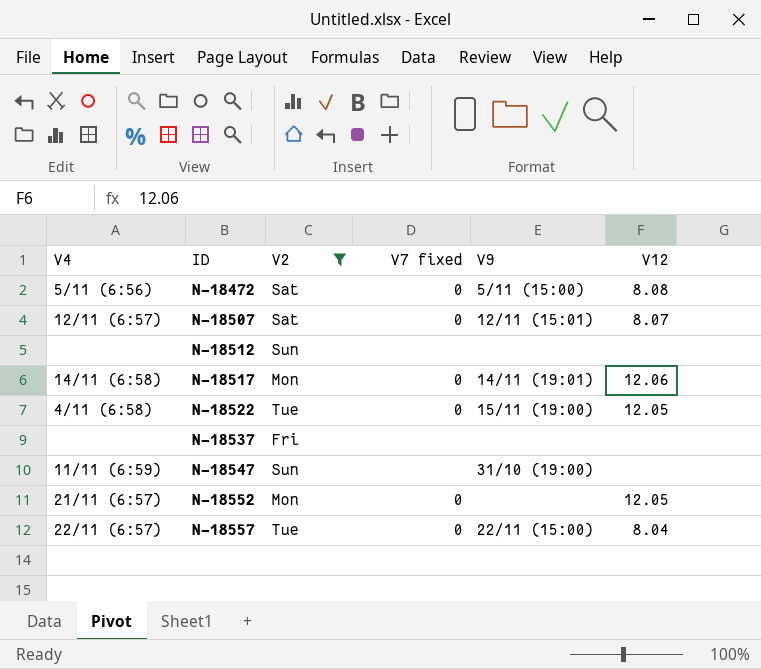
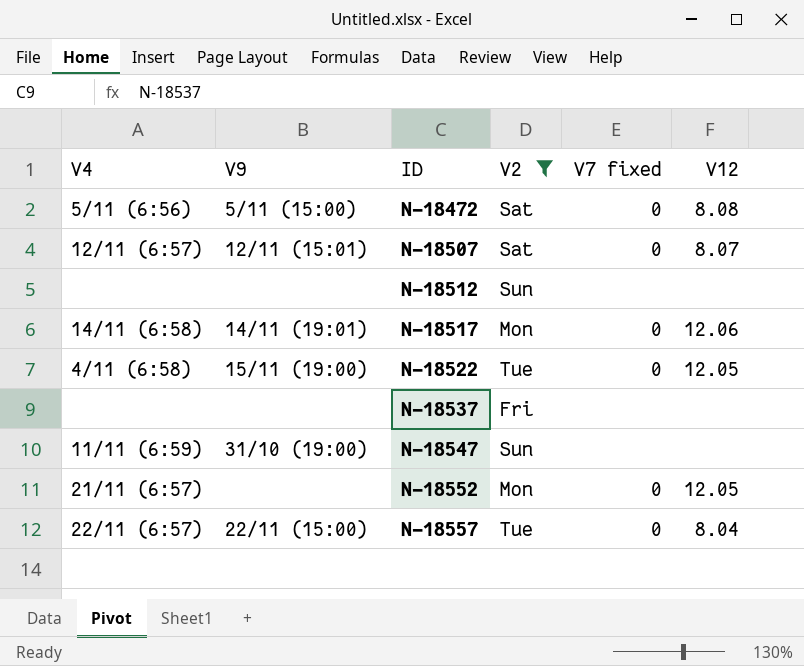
column V9 | position: 5 -> 2

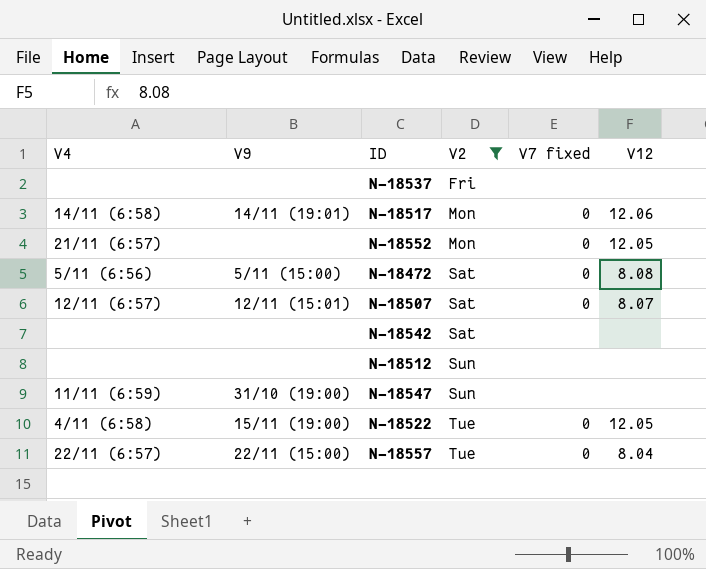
row order: ID ascending -> V2 ascending
row N-18542: none -> none | none | Sat | none | none

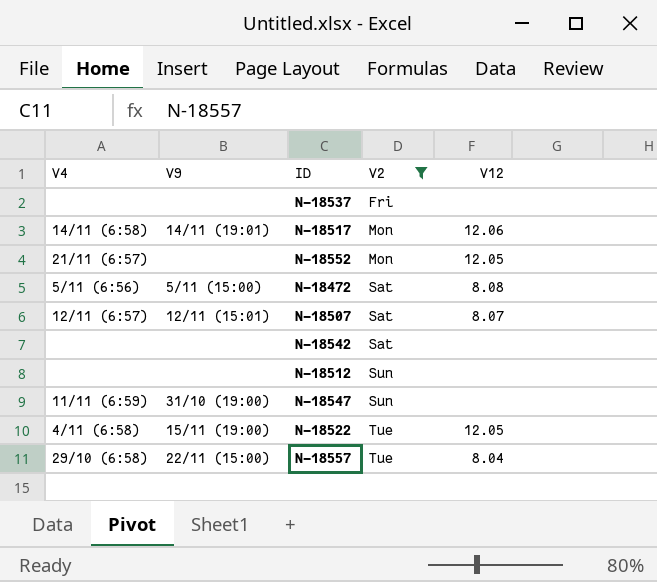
column V7 fixed | position: 5 -> none
N-18557 | V4: 22/11 (6:57) -> 29/10 (6:58)

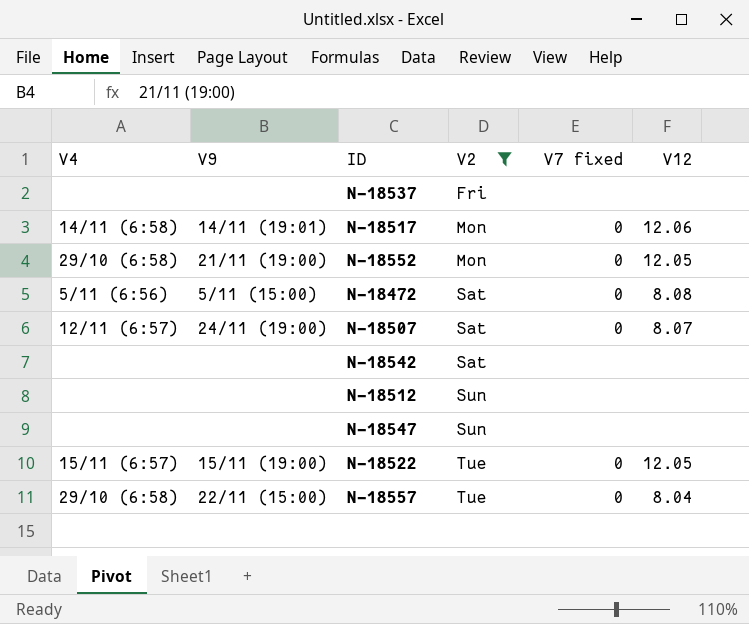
column V7 fixed | position: none -> 5
N-18552 | V4: 21/11 (6:57) -> 29/10 (6:58)
N-18552 | V9: none -> 21/11 (19:00)
N-18507 | V9: 12/11 (15:01) -> 24/11 (19:00)
N-18547 | V4: 11/11 (6:59) -> none
N-18547 | V9: 31/10 (19:00) -> none
N-18522 | V4: 4/11 (6:58) -> 15/11 (6:57)

